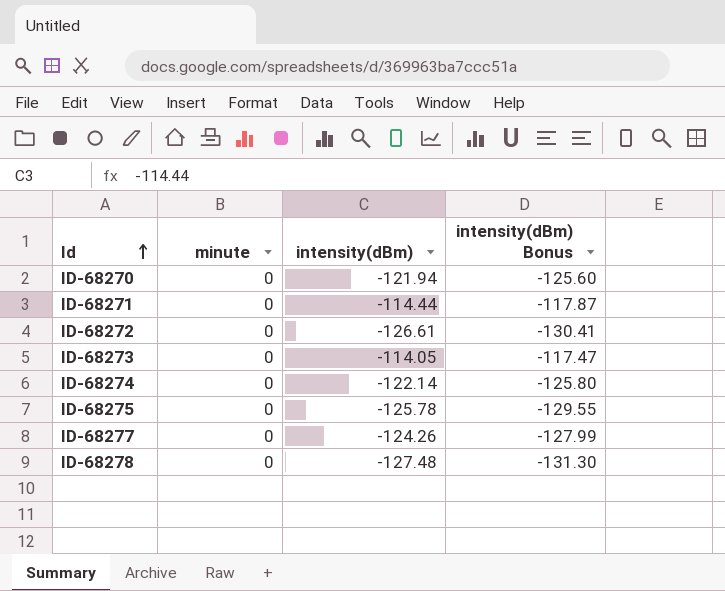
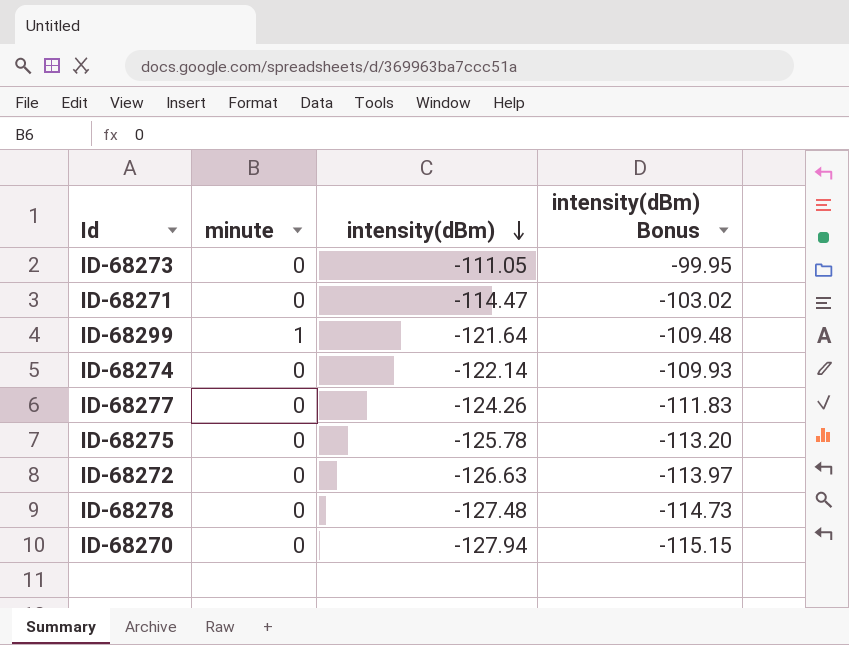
row order: Id ascending -> intensity(dBm) descending
column intensity(dBm) Bonus | formula: [intensity(dBm)] * 1.03 -> [intensity(dBm)] * 0.9
ID-68273 | intensity(dBm): -114.05 -> -111.05
ID-68271 | intensity(dBm): -114.44 -> -114.47
row ID-68299: none -> 1 | -121.64 | -109.48
ID-68272 | intensity(dBm): -126.61 -> -126.63
ID-68270 | intensity(dBm): -121.94 -> -127.94

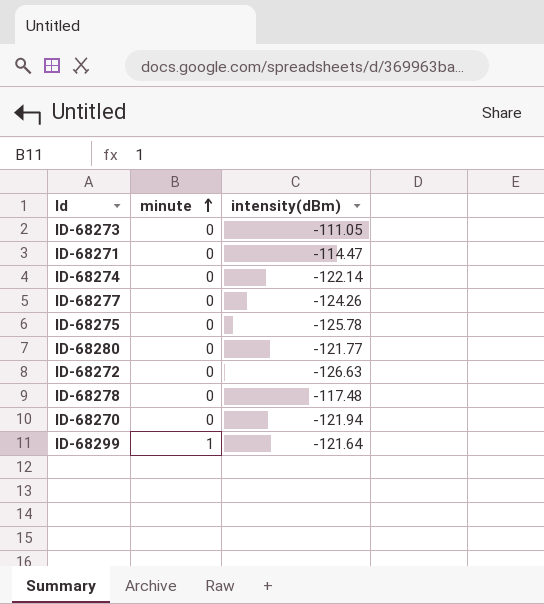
row order: intensity(dBm) descending -> minute ascending
column intensity(dBm) Bonus | formula: [intensity(dBm)] * 0.9 -> none
row ID-68280: none -> 0 | -121.77
ID-68278 | intensity(dBm): -127.48 -> -117.48
ID-68270 | intensity(dBm): -127.94 -> -121.94

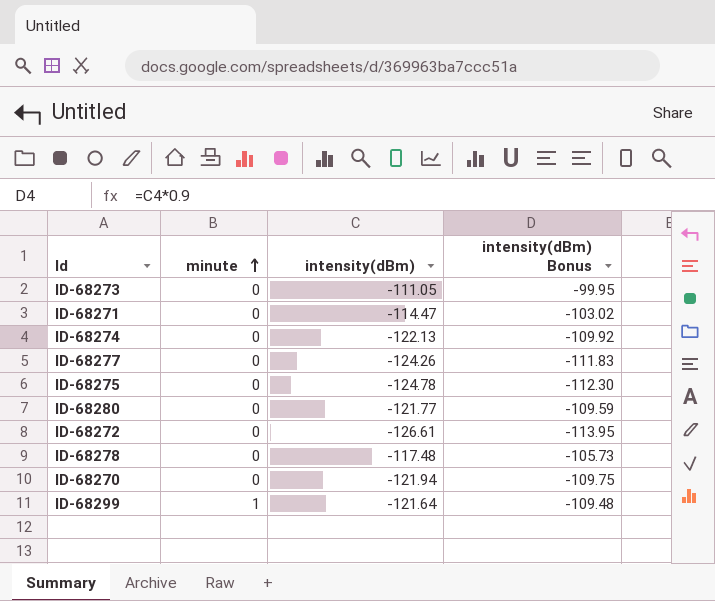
column intensity(dBm) Bonus | formula: none -> [intensity(dBm)] * 0.9
ID-68274 | intensity(dBm): -122.14 -> -122.13
ID-68275 | intensity(dBm): -125.78 -> -124.78
ID-68272 | intensity(dBm): -126.63 -> -126.61

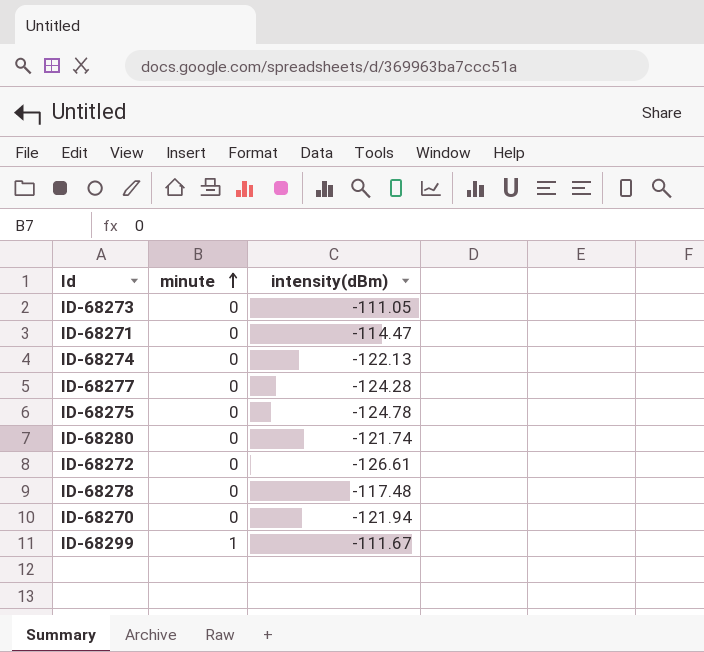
column intensity(dBm) Bonus | formula: [intensity(dBm)] * 0.9 -> none
ID-68277 | intensity(dBm): -124.26 -> -124.28
ID-68280 | intensity(dBm): -121.77 -> -121.74
ID-68299 | intensity(dBm): -121.64 -> -111.67

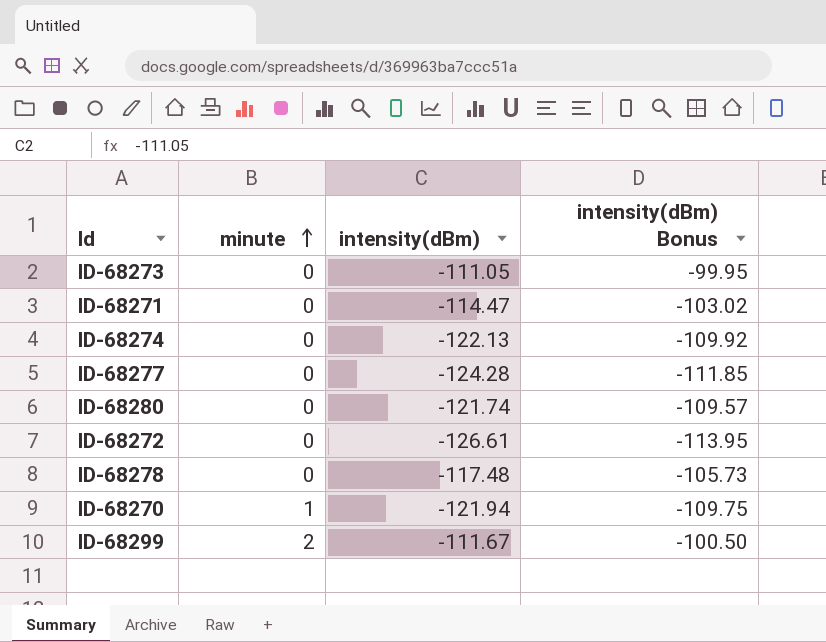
column intensity(dBm) Bonus | formula: none -> [intensity(dBm)] * 0.9
row ID-68275: 0 | -124.78 -> none
ID-68270 | minute: 0 -> 1
ID-68299 | minute: 1 -> 2

